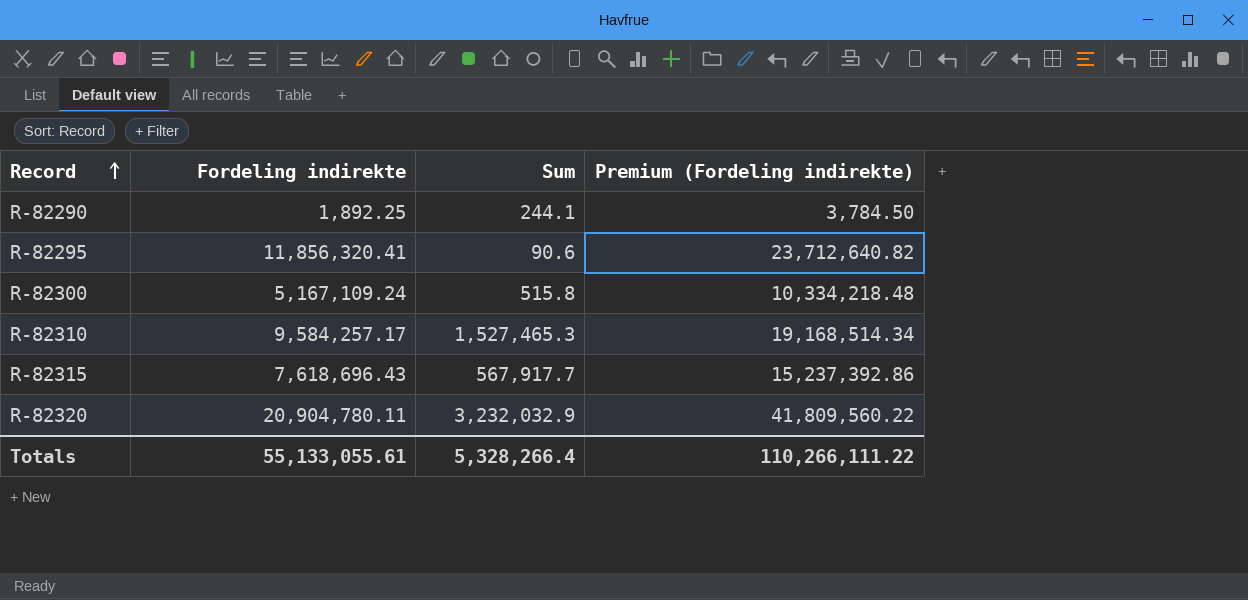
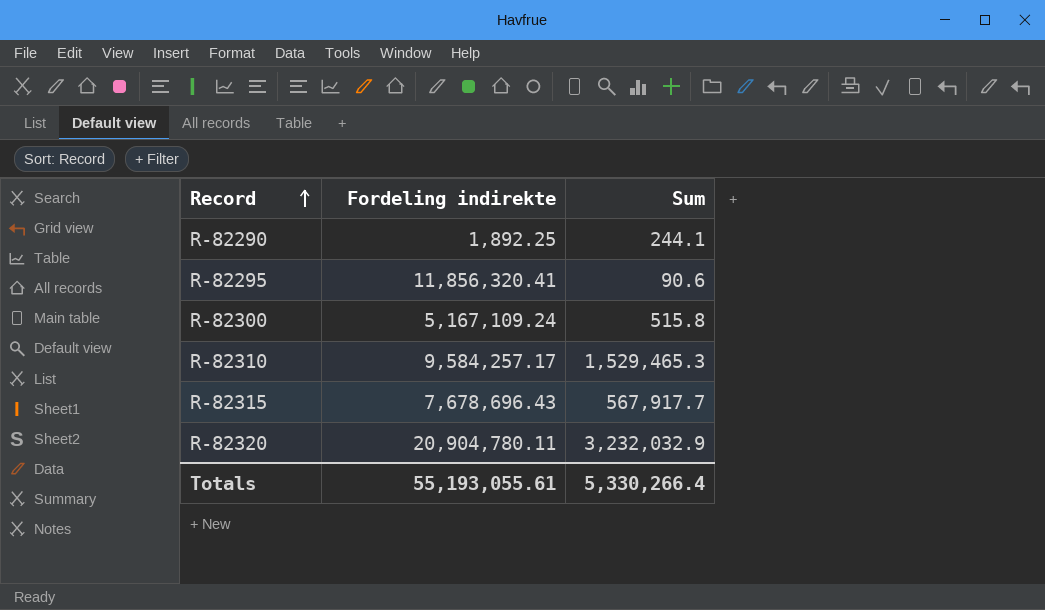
column Premium (Fordeling indirekte) | formula: [Fordeling indirekte] * 2 -> none
R-82310 | Sum: 1,527,465.3 -> 1,529,465.3
R-82315 | Fordeling indirekte: 7,618,696.43 -> 7,678,696.43
Totals | Fordeling indirekte: 55,133,055.61 -> 55,193,055.61
Totals | Sum: 5,328,266.4 -> 5,330,266.4

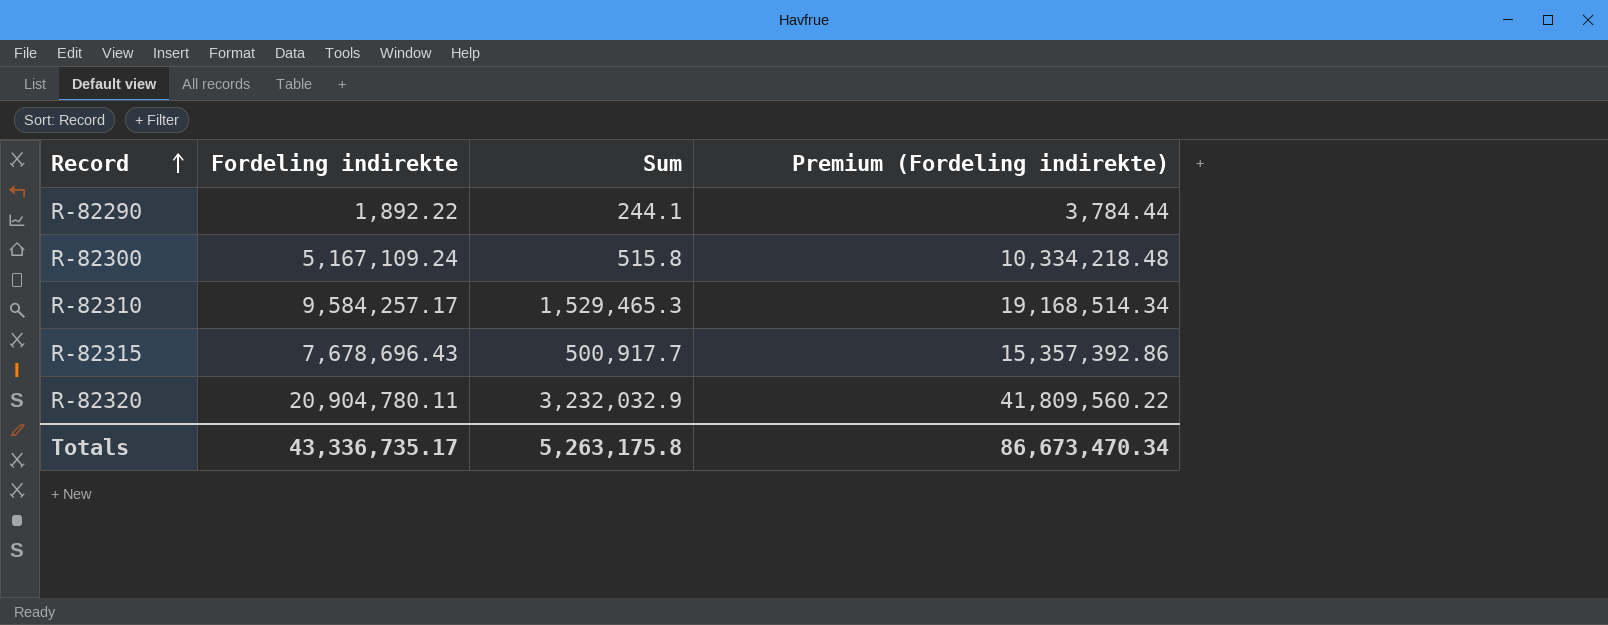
column Premium (Fordeling indirekte) | formula: none -> [Fordeling indirekte] * 2
row R-82295: 11,856,320.41 | 90.6 -> none
R-82290 | Fordeling indirekte: 1,892.25 -> 1,892.22
R-82315 | Sum: 567,917.7 -> 500,917.7
Totals | Fordeling indirekte: 55,193,055.61 -> 43,336,735.17
Totals | Sum: 5,330,266.4 -> 5,263,175.8

